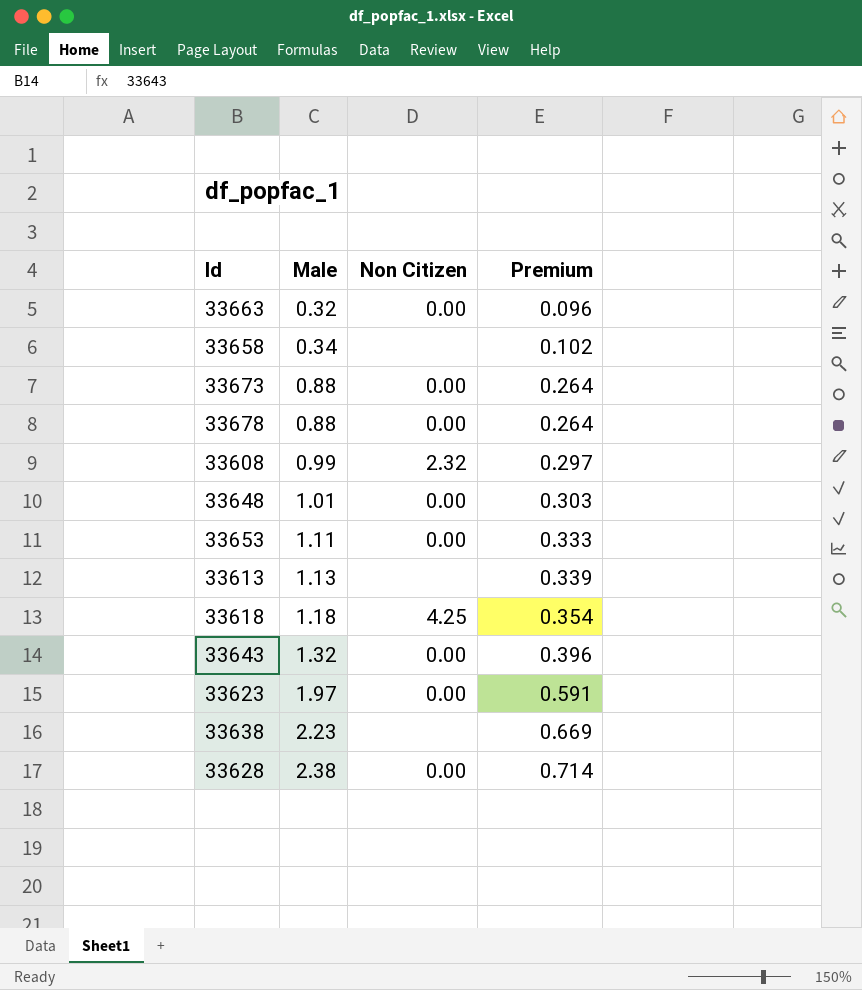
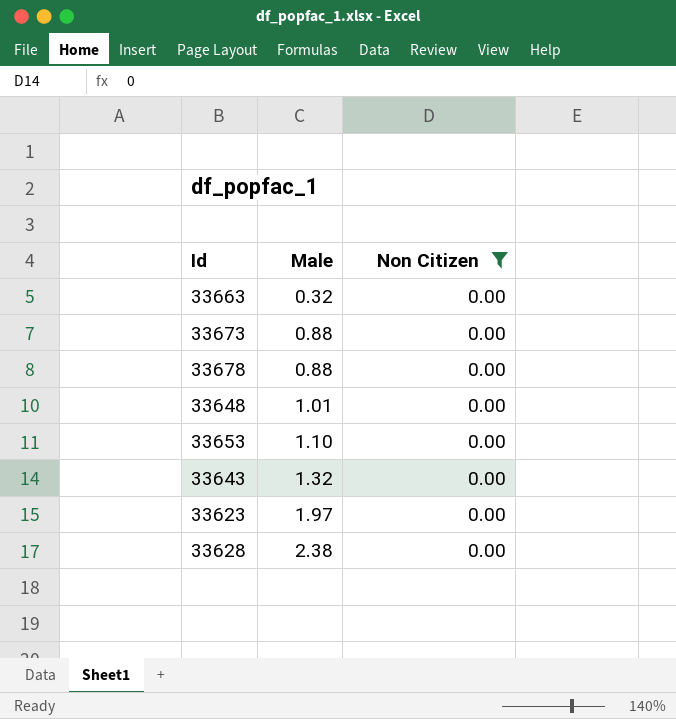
filter: none -> Non Citizen = 0.00
column Premium | formula: [Male] * 0.3 -> none
33653 | Male: 1.11 -> 1.10

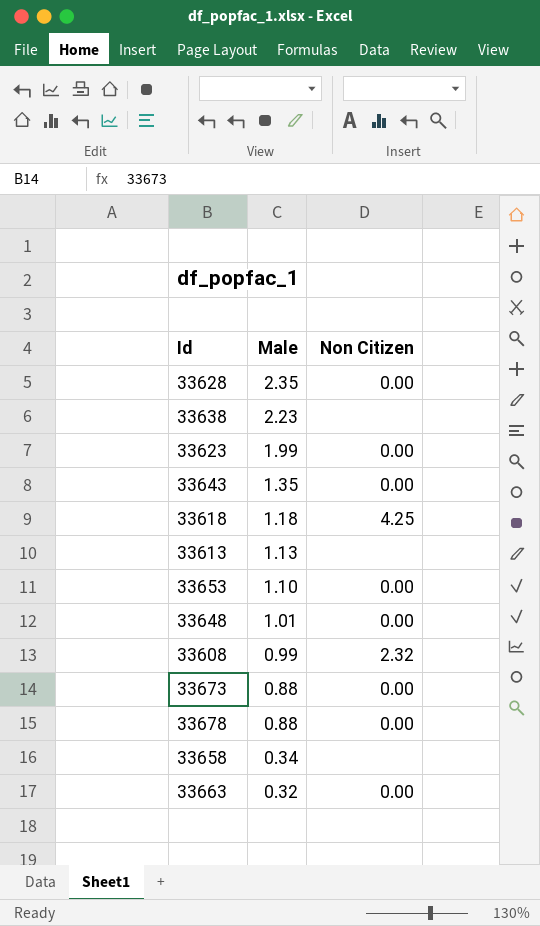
filter: Non Citizen = 0.00 -> none
row order: Male ascending -> Male descending
33628 | Male: 2.38 -> 2.35
33623 | Male: 1.97 -> 1.99
33643 | Male: 1.32 -> 1.35

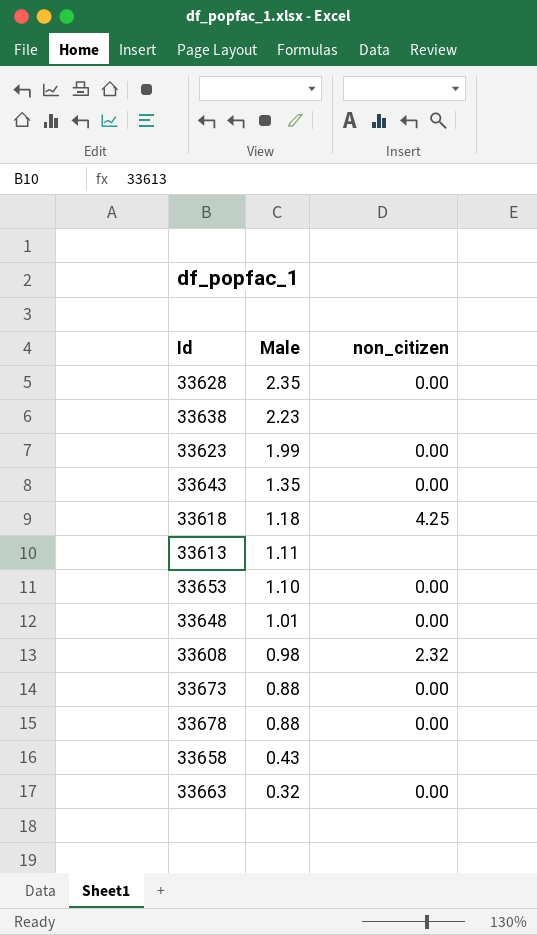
column name: Non Citizen -> non_citizen
33613 | Male: 1.13 -> 1.11
33608 | Male: 0.99 -> 0.98
33658 | Male: 0.34 -> 0.43

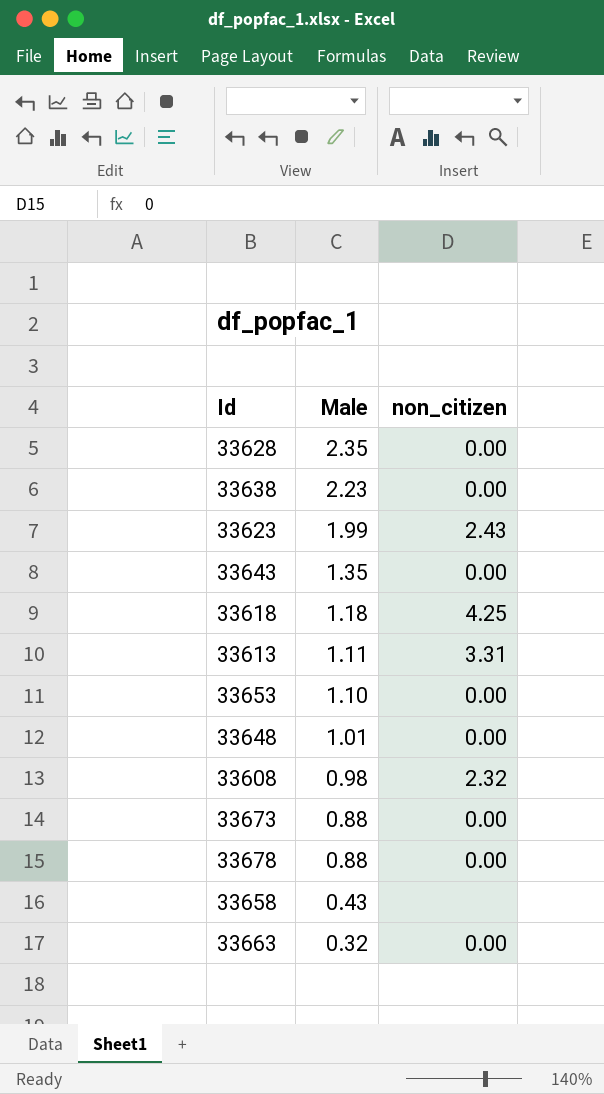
33638 | non_citizen: none -> 0.00
33623 | non_citizen: 0.00 -> 2.43
33613 | non_citizen: none -> 3.31

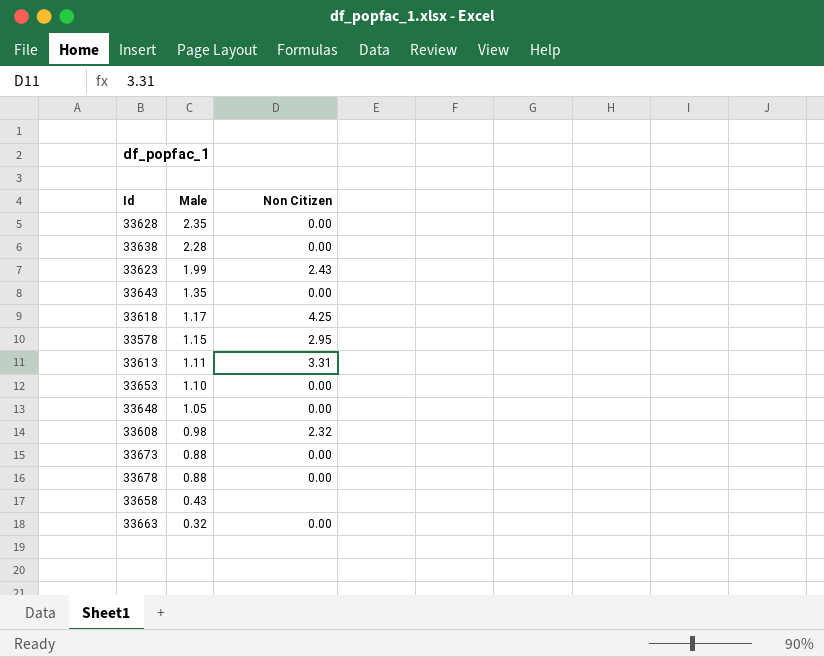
column name: non_citizen -> Non Citizen
33638 | Male: 2.23 -> 2.28
33618 | Male: 1.18 -> 1.17
row 33578: none -> 1.15 | 2.95
33648 | Male: 1.01 -> 1.05

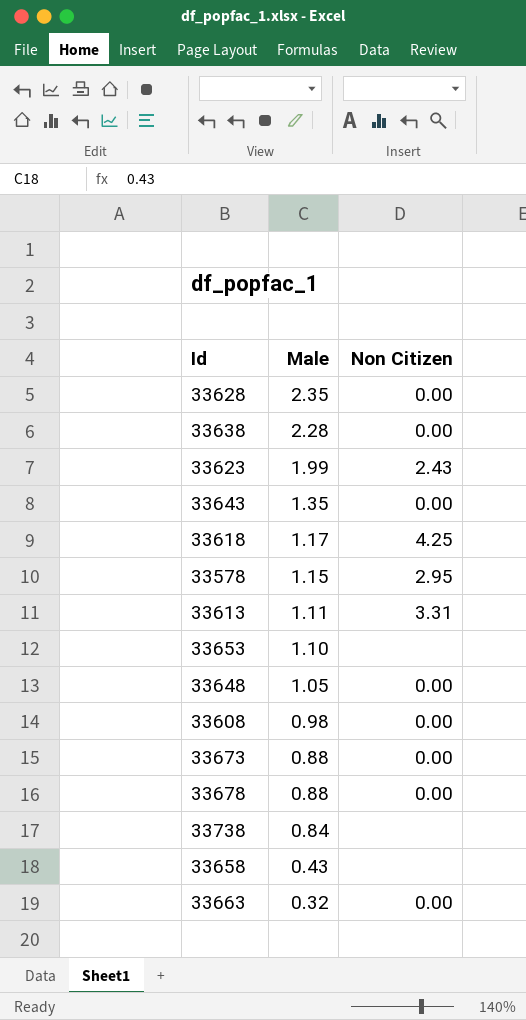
33653 | Non Citizen: 0.00 -> none
33608 | Non Citizen: 2.32 -> 0.00
row 33738: none -> 0.84 | none

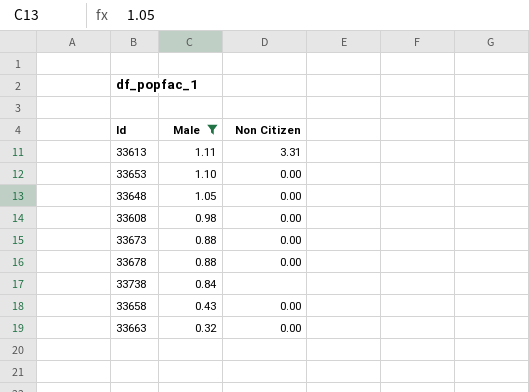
filter: none -> Male <= 1.11
33653 | Non Citizen: none -> 0.00
33658 | Non Citizen: none -> 0.00

